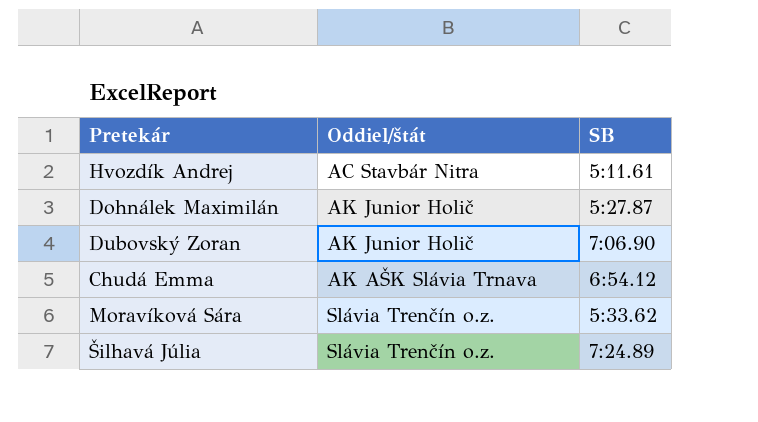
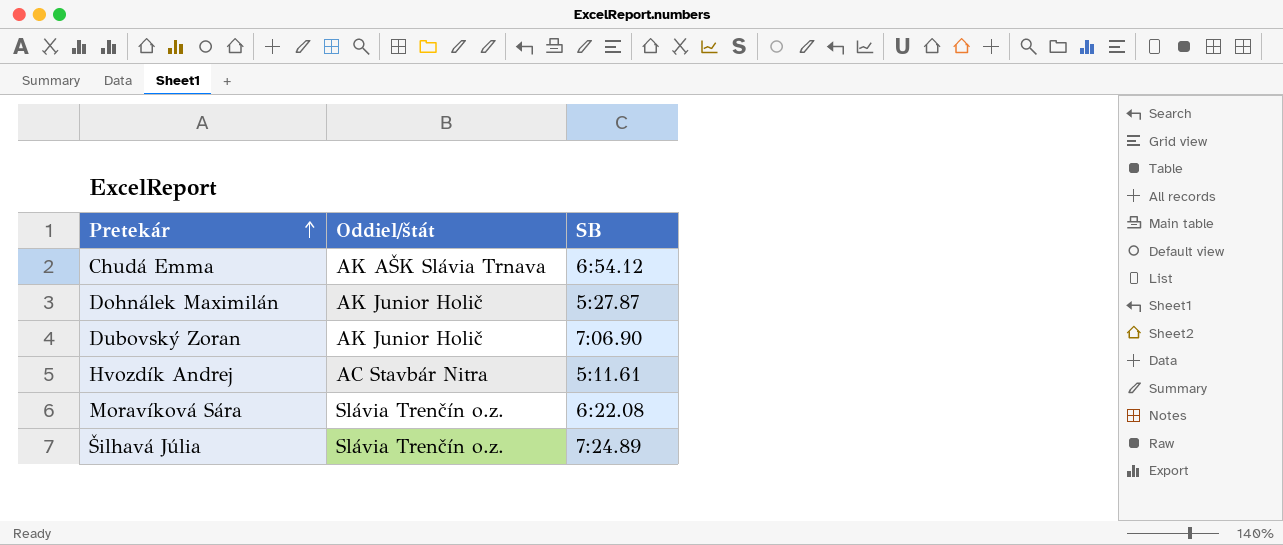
row order: none -> Pretekár ascending
Moravíková Sára | SB: 5:33.62 -> 6:22.08

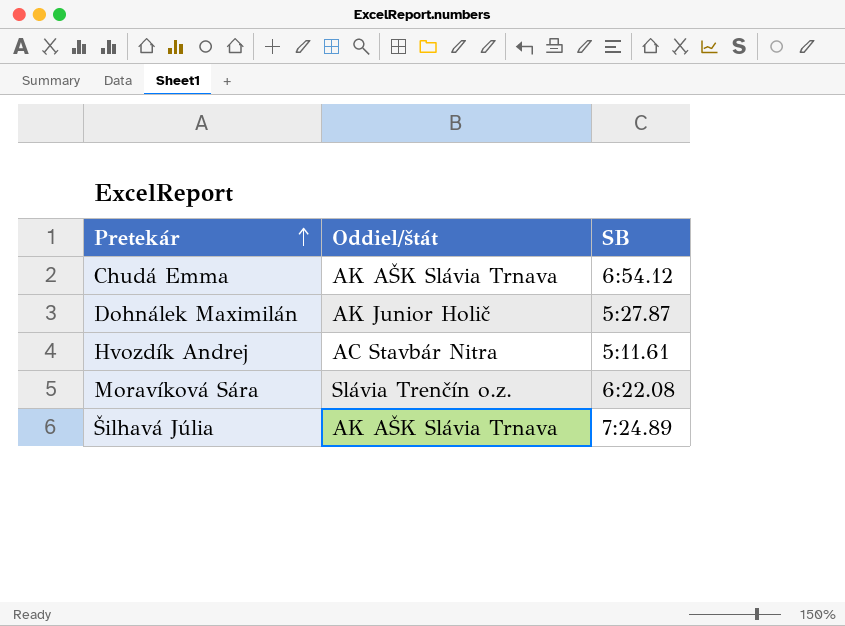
row Dubovský Zoran: AK Junior Holič | 7:06.90 -> none
Šilhavá Júlia | Oddiel/štát: Slávia Trenčín o.z. -> AK AŠK Slávia Trnava

